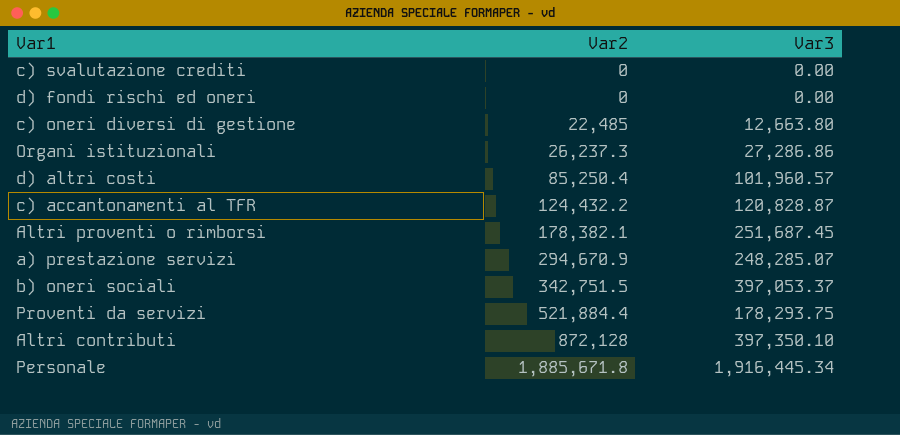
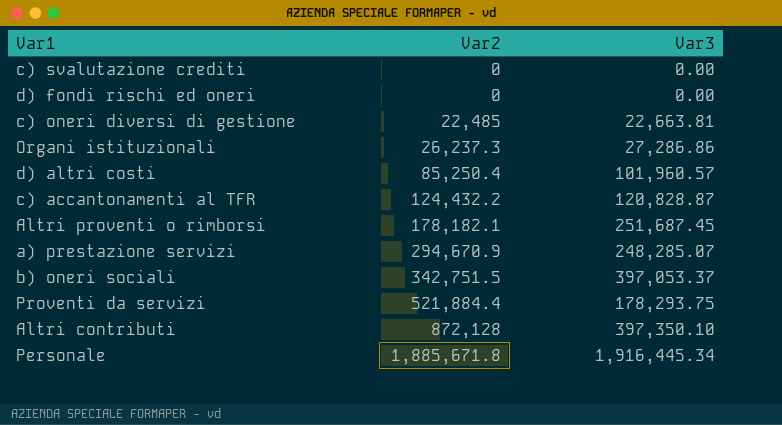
c) oneri diversi di gestione | Var3: 12,663.80 -> 22,663.81
Altri proventi o rimborsi | Var2: 178,382.1 -> 178,182.1

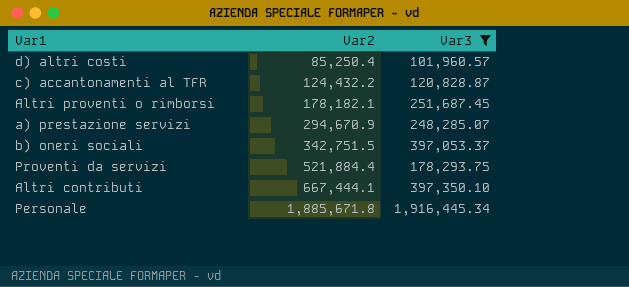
filter: none -> Var3 >= 101,960.57
Altri contributi | Var2: 872,128 -> 667,444.1

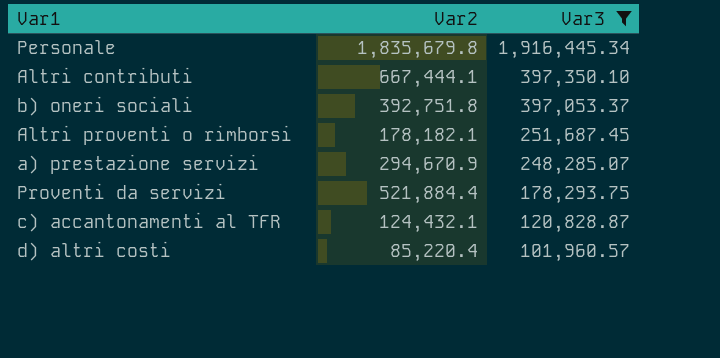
row order: Var2 ascending -> Var3 descending
Personale | Var2: 1,885,671.8 -> 1,835,679.8
b) oneri sociali | Var2: 342,751.5 -> 392,751.8
c) accantonamenti al TFR | Var2: 124,432.2 -> 124,432.1
d) altri costi | Var2: 85,250.4 -> 85,220.4

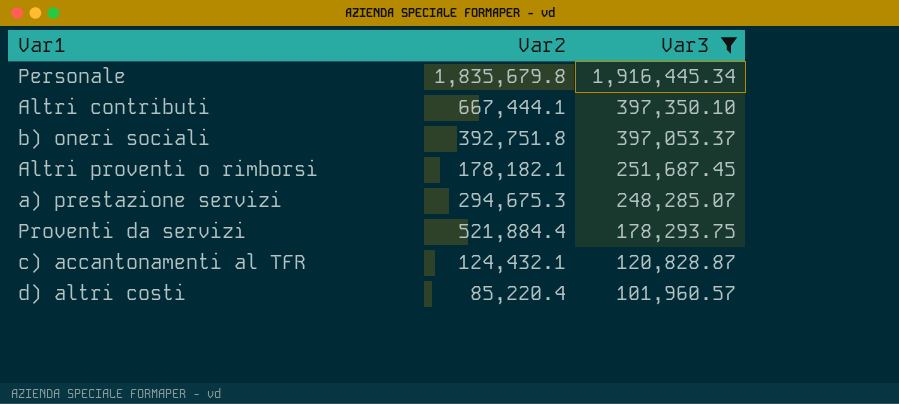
a) prestazione servizi | Var2: 294,670.9 -> 294,675.3

